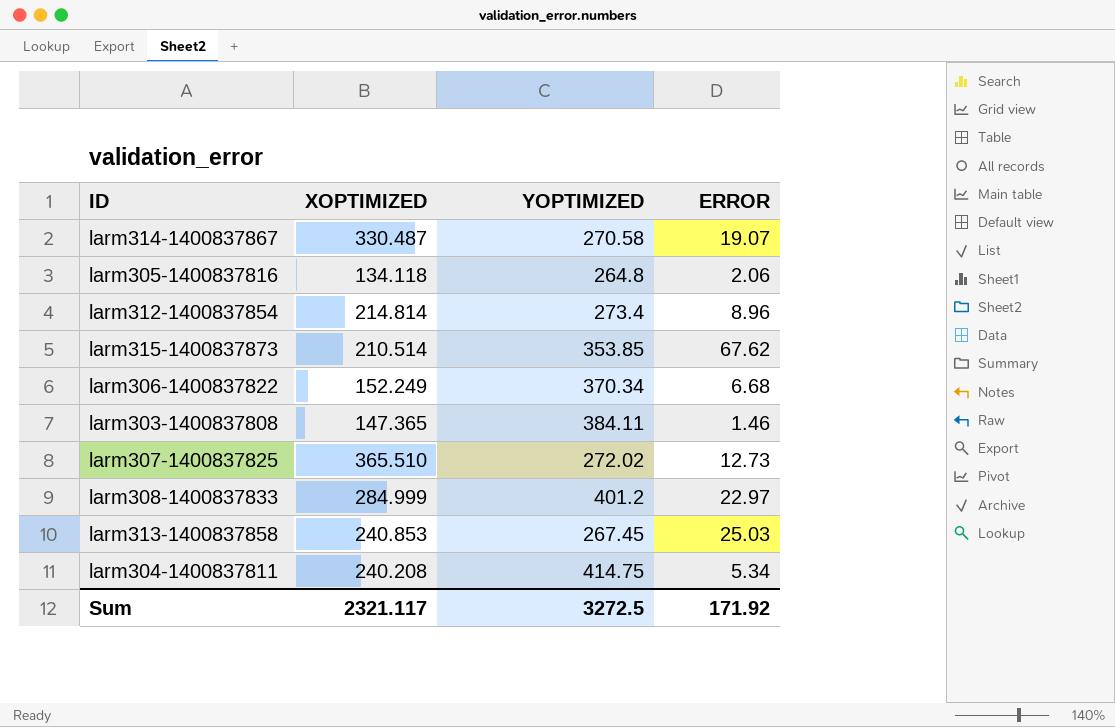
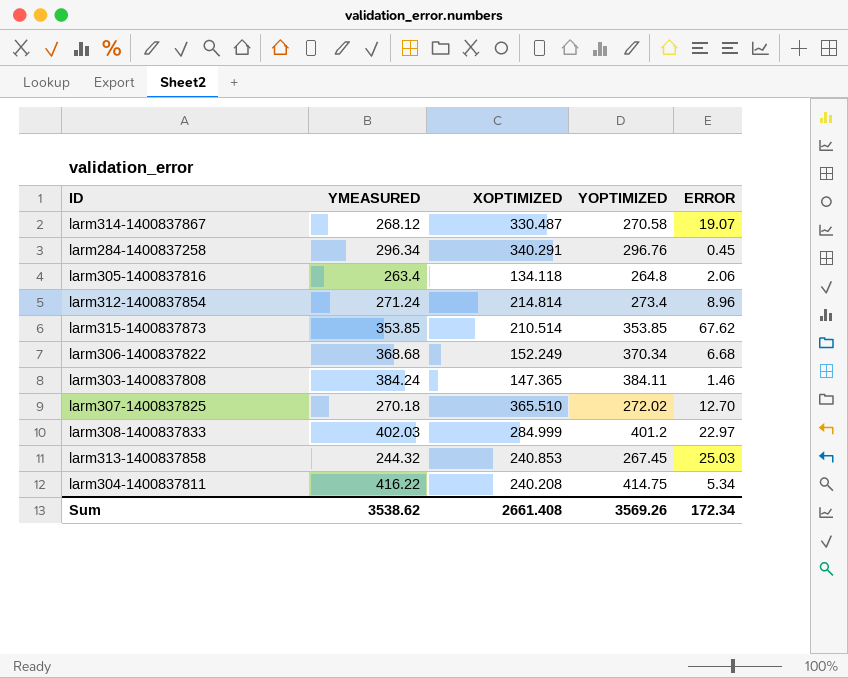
column YMEASURED | position: none -> 2
row larm284-1400837258: none -> 296.34 | 340.291 | 296.76 | 0.45
larm307-1400837825 | ERROR: 12.73 -> 12.70
Sum | XOPTIMIZED: 2321.117 -> 2661.408
Sum | YOPTIMIZED: 3272.5 -> 3569.26
Sum | ERROR: 171.92 -> 172.34

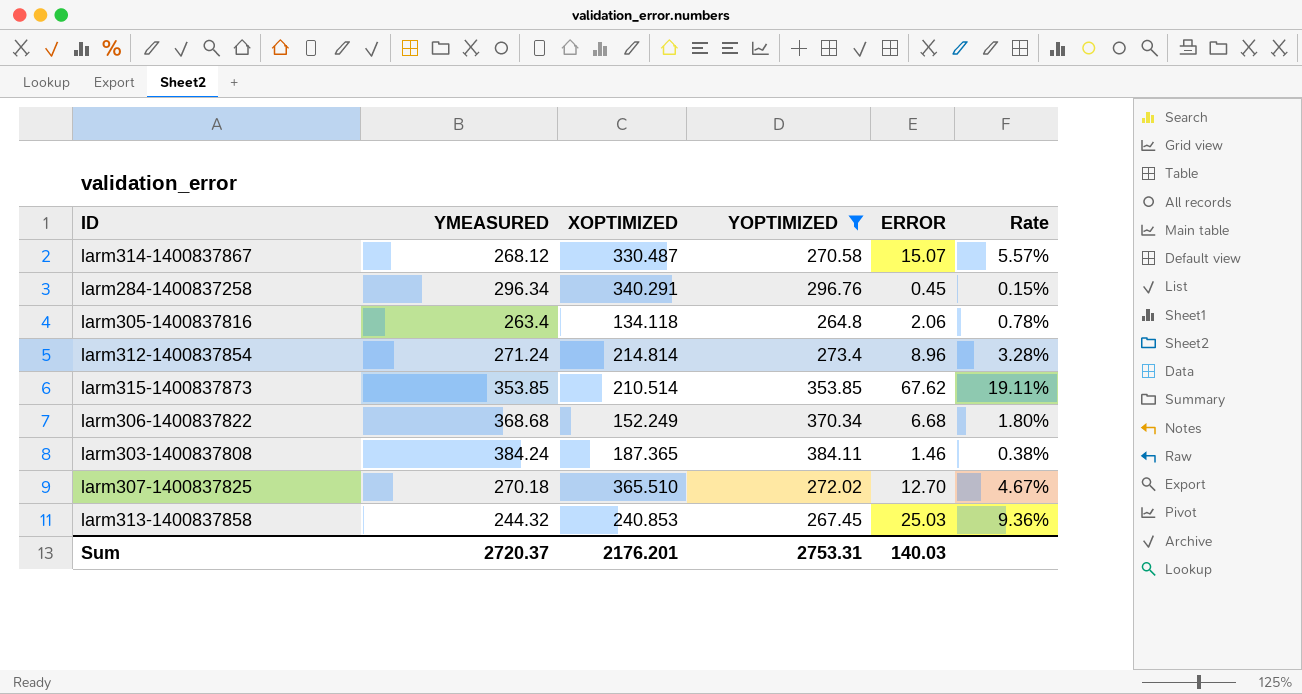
filter: none -> YOPTIMIZED <= 384.11
column Rate | formula: none -> [ERROR] / [YOPTIMIZED]
larm314-1400837867 | ERROR: 19.07 -> 15.07
larm303-1400837808 | XOPTIMIZED: 147.365 -> 187.365
Sum | YMEASURED: 3538.62 -> 2720.37
Sum | XOPTIMIZED: 2661.408 -> 2176.201
Sum | YOPTIMIZED: 3569.26 -> 2753.31
Sum | ERROR: 172.34 -> 140.03

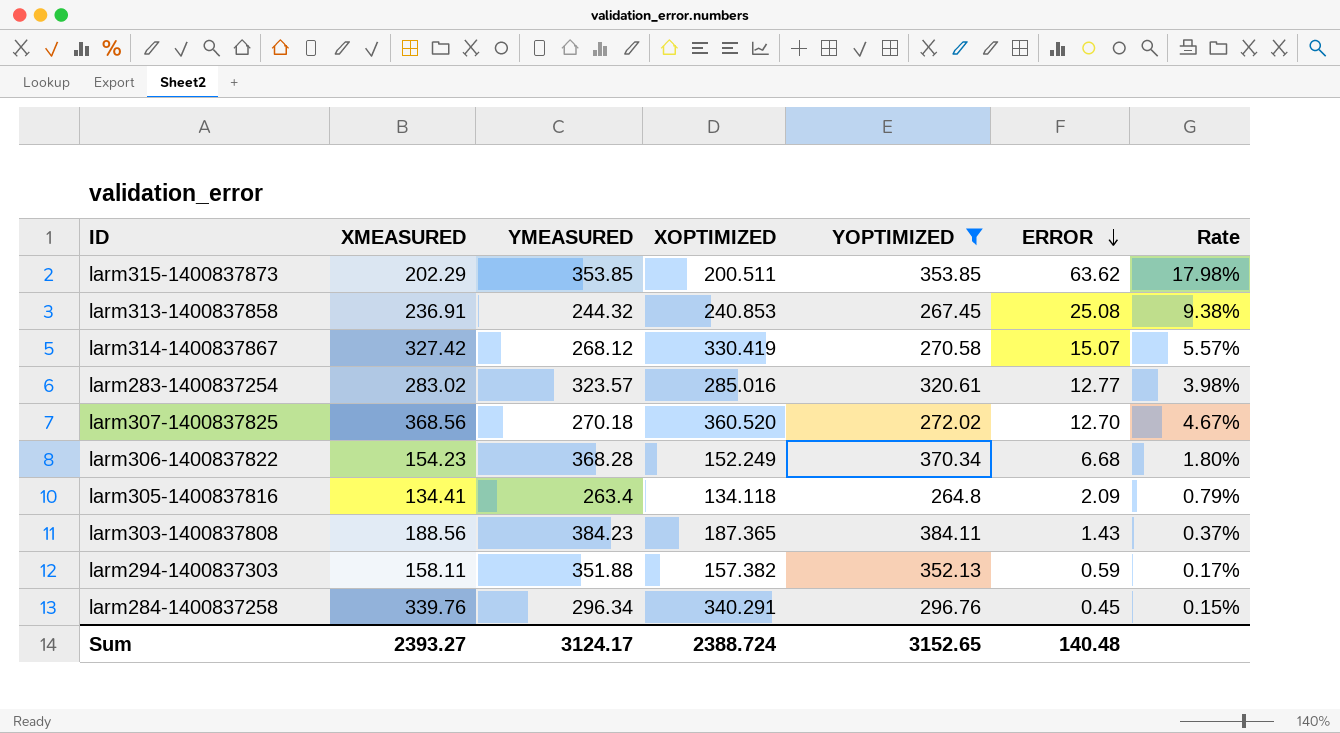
row order: none -> ERROR descending
column XMEASURED | position: none -> 2
row larm312-1400837854: 271.24 | 214.814 | 273.4 | 8.96 | 3.28% -> none
larm315-1400837873 | XOPTIMIZED: 210.514 -> 200.511
larm315-1400837873 | ERROR: 67.62 -> 63.62
larm315-1400837873 | Rate: 19.11% -> 17.98%
larm313-1400837858 | ERROR: 25.03 -> 25.08
larm313-1400837858 | Rate: 9.36% -> 9.38%
larm314-1400837867 | XOPTIMIZED: 330.487 -> 330.419
row larm283-1400837254: none -> 283.02 | 323.57 | 285.016 | 320.61 | 12.77 | 3.98%
larm307-1400837825 | XOPTIMIZED: 365.510 -> 360.520
larm306-1400837822 | YMEASURED: 368.68 -> 368.28
larm305-1400837816 | ERROR: 2.06 -> 2.09
larm305-1400837816 | Rate: 0.78% -> 0.79%
larm303-1400837808 | YMEASURED: 384.24 -> 384.23
larm303-1400837808 | ERROR: 1.46 -> 1.43
larm303-1400837808 | Rate: 0.38% -> 0.37%
row larm294-1400837303: none -> 158.11 | 351.88 | 157.382 | 352.13 | 0.59 | 0.17%
Sum | YMEASURED: 2720.37 -> 3124.17
Sum | XOPTIMIZED: 2176.201 -> 2388.724
Sum | YOPTIMIZED: 2753.31 -> 3152.65
Sum | ERROR: 140.03 -> 140.48

